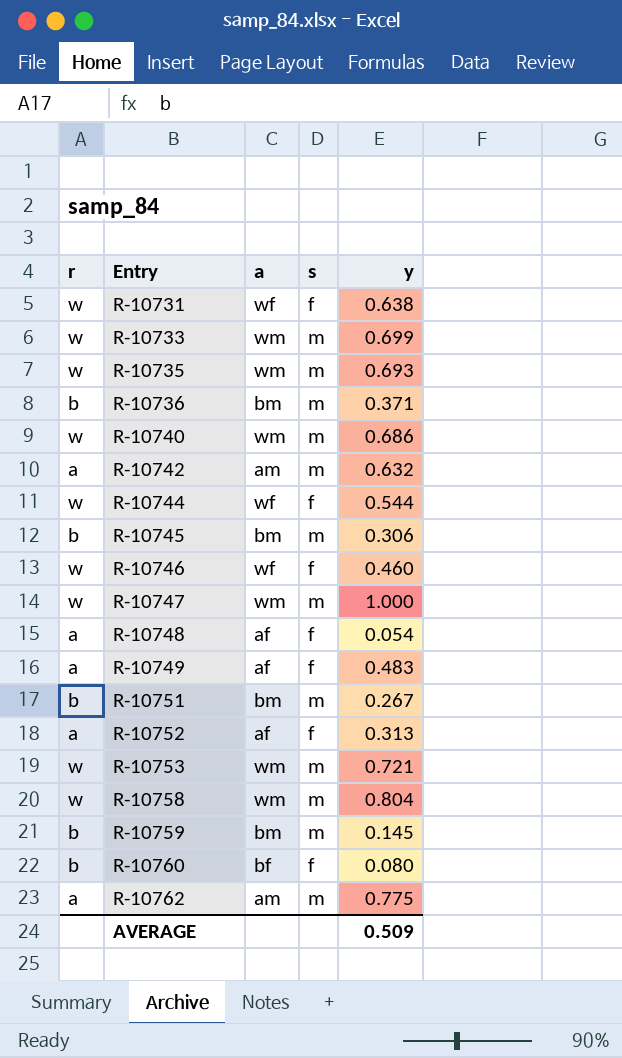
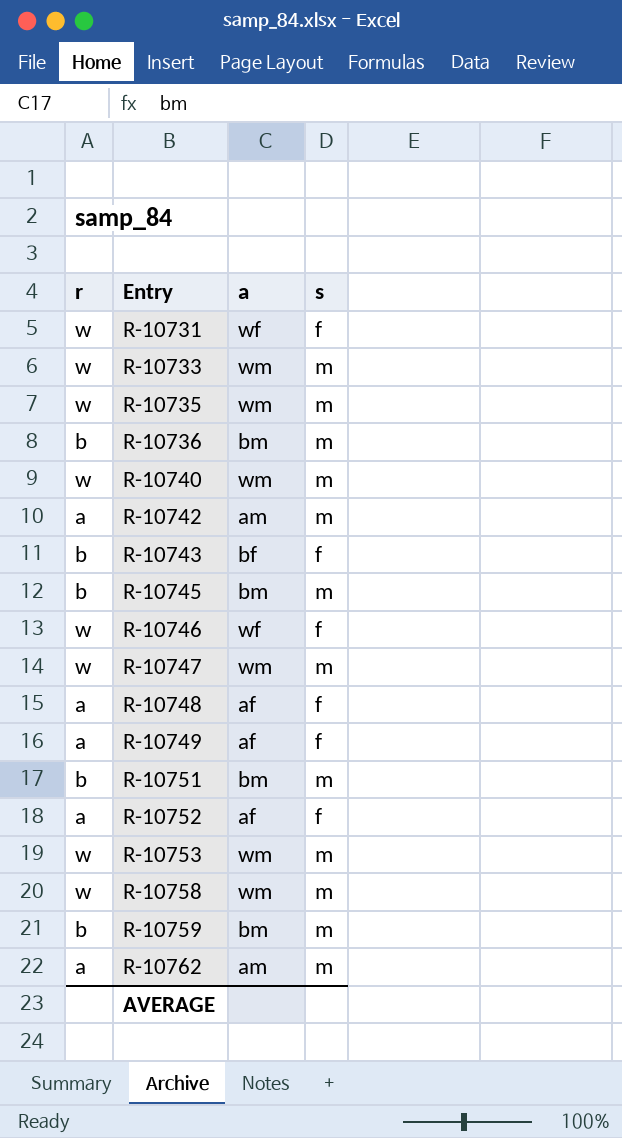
column y | position: 5 -> none
row R-10744: w | wf | f | 0.544 -> none
row R-10760: b | bf | f | 0.080 -> none
row R-10743: none -> b | bf | f

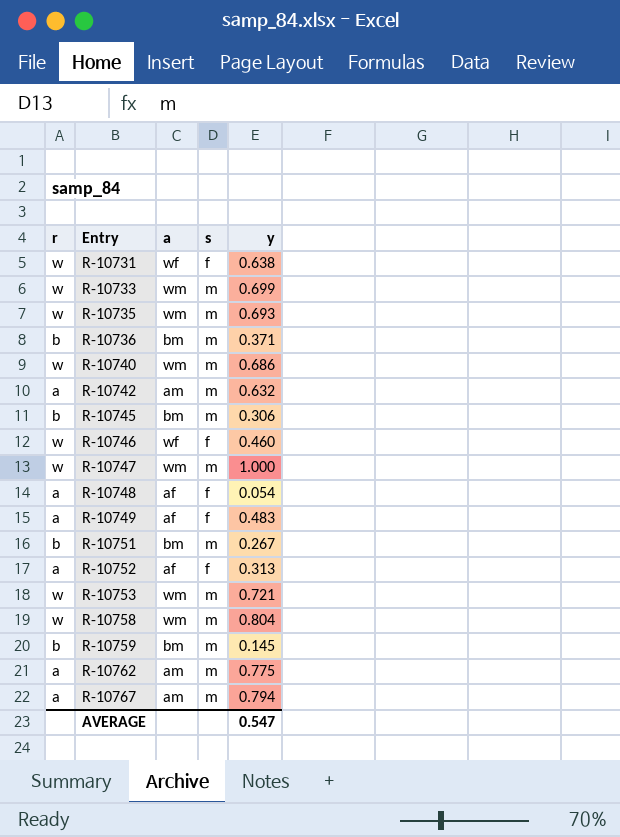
column y | position: none -> 5
row R-10743: b | bf | f -> none
row R-10767: none -> a | am | m | 0.794

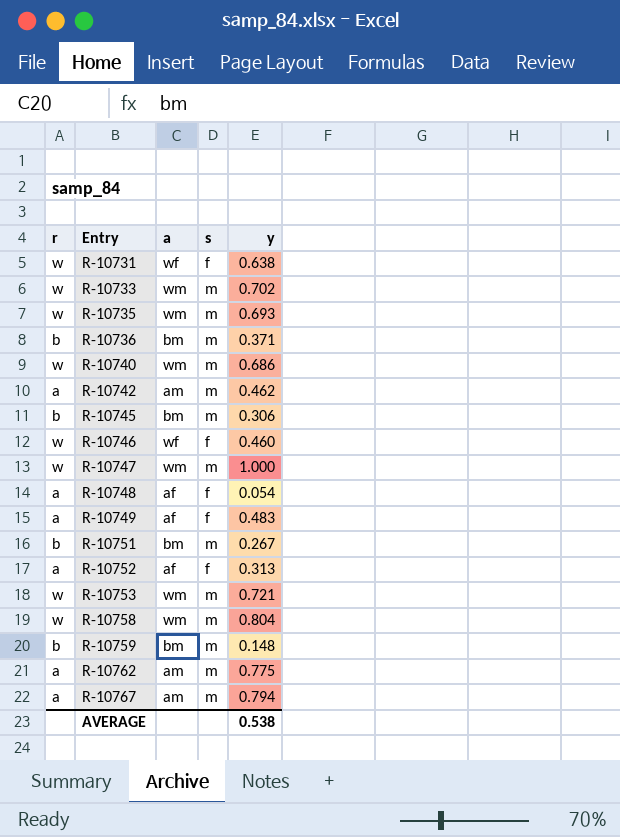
R-10733 | y: 0.699 -> 0.702
R-10742 | y: 0.632 -> 0.462
R-10759 | y: 0.145 -> 0.148
AVERAGE | y: 0.547 -> 0.538

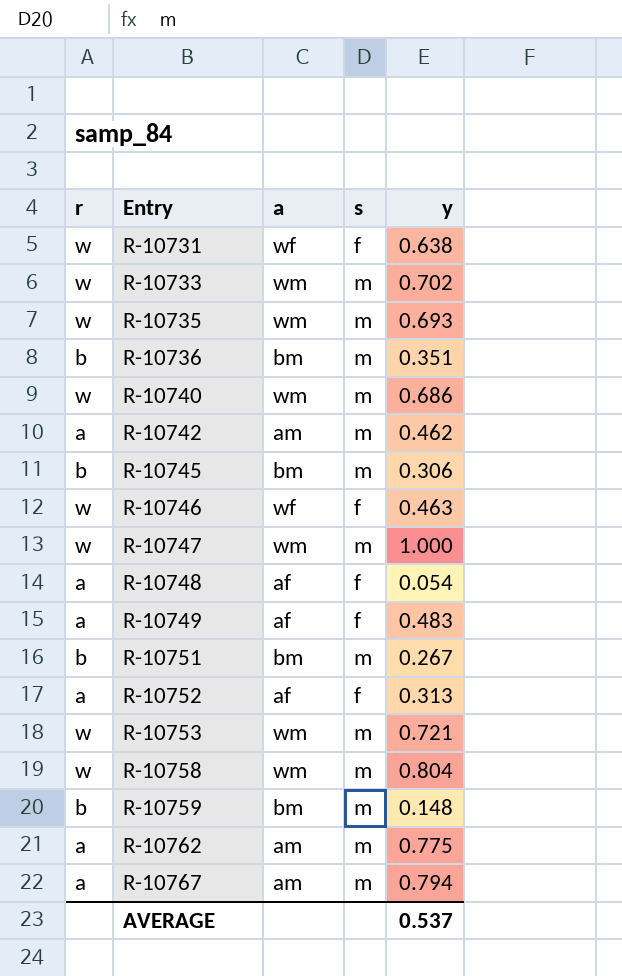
R-10736 | y: 0.371 -> 0.351
R-10746 | y: 0.460 -> 0.463
AVERAGE | y: 0.538 -> 0.537

